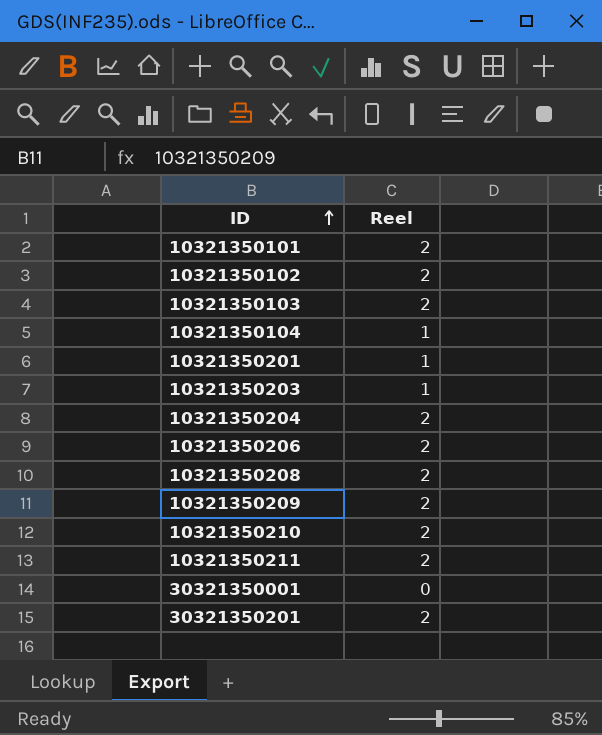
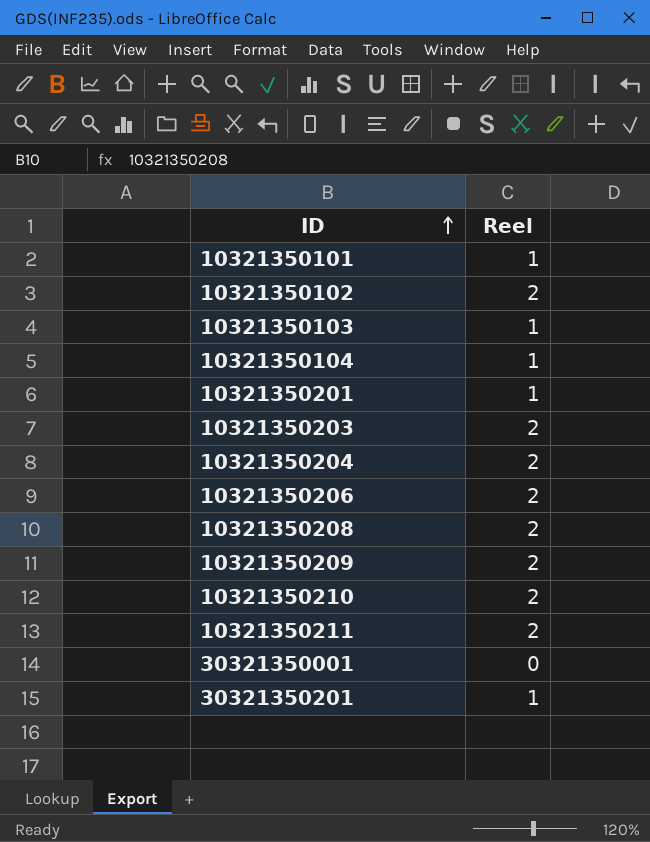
10321350101 | Reel: 2 -> 1
10321350103 | Reel: 2 -> 1
10321350203 | Reel: 1 -> 2
30321350201 | Reel: 2 -> 1

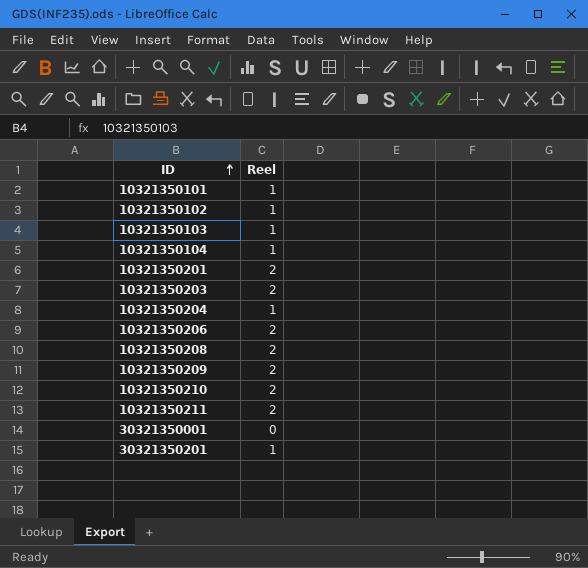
10321350102 | Reel: 2 -> 1
10321350201 | Reel: 1 -> 2
10321350204 | Reel: 2 -> 1

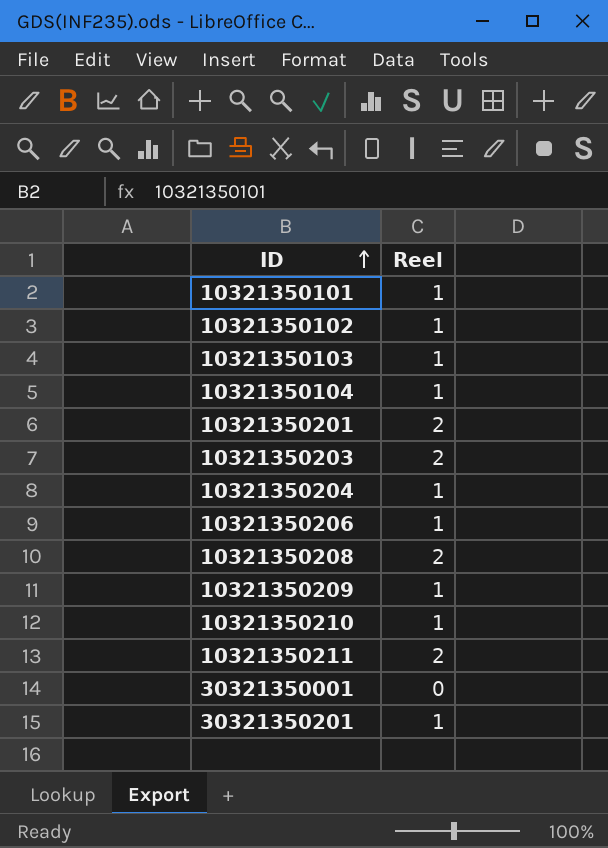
10321350206 | Reel: 2 -> 1
10321350209 | Reel: 2 -> 1
10321350210 | Reel: 2 -> 1

